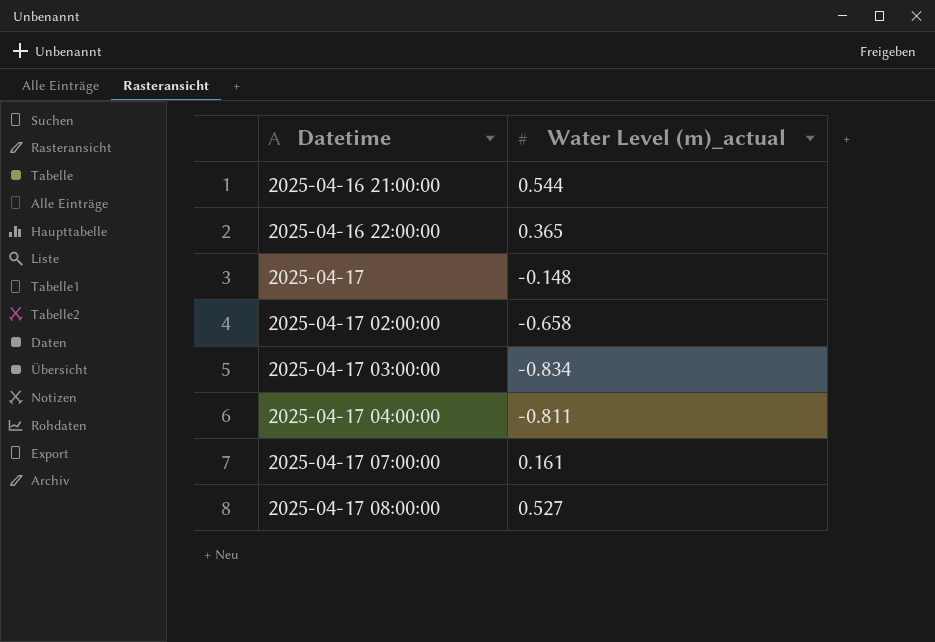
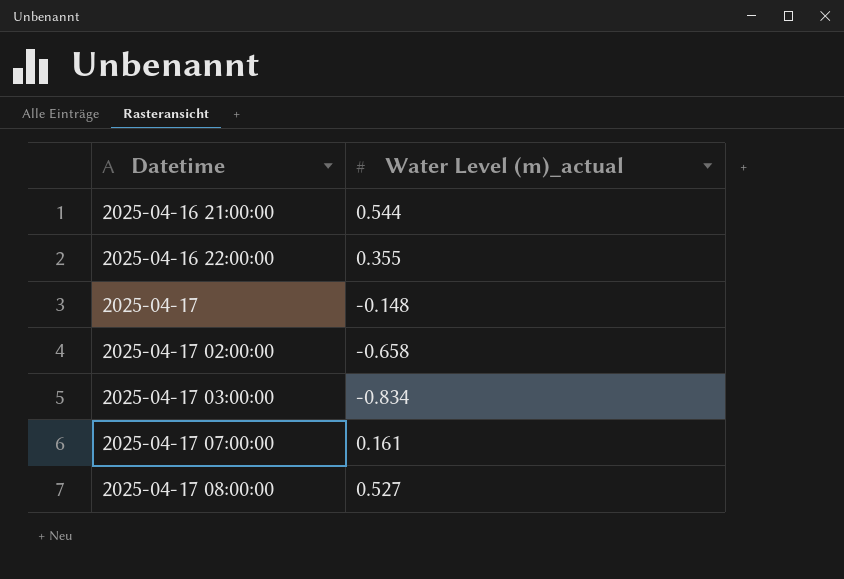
row 2025-04-17 04:00:00: -0.811 -> none
2025-04-16 22:00:00 | Water Level (m)_actual: 0.365 -> 0.355

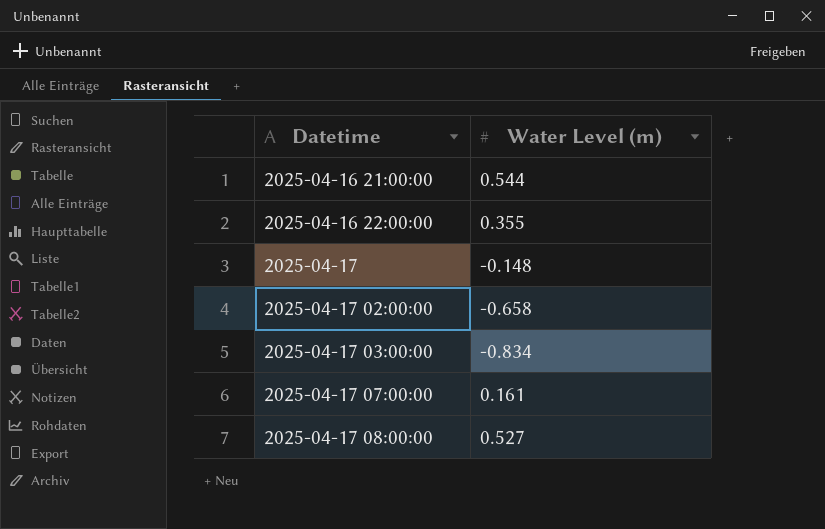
column name: Water Level (m)_actual -> Water Level (m)

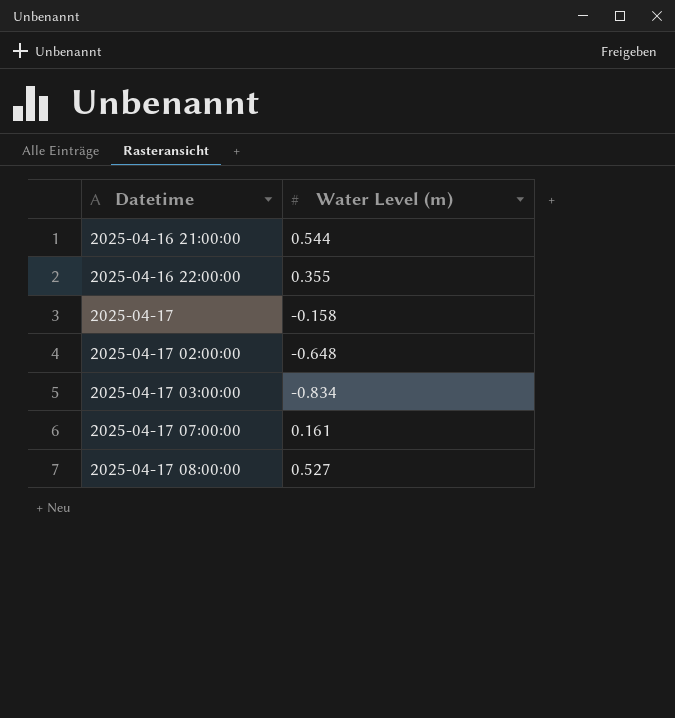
2025-04-17 | Water Level (m): -0.148 -> -0.158
2025-04-17 02:00:00 | Water Level (m): -0.658 -> -0.648

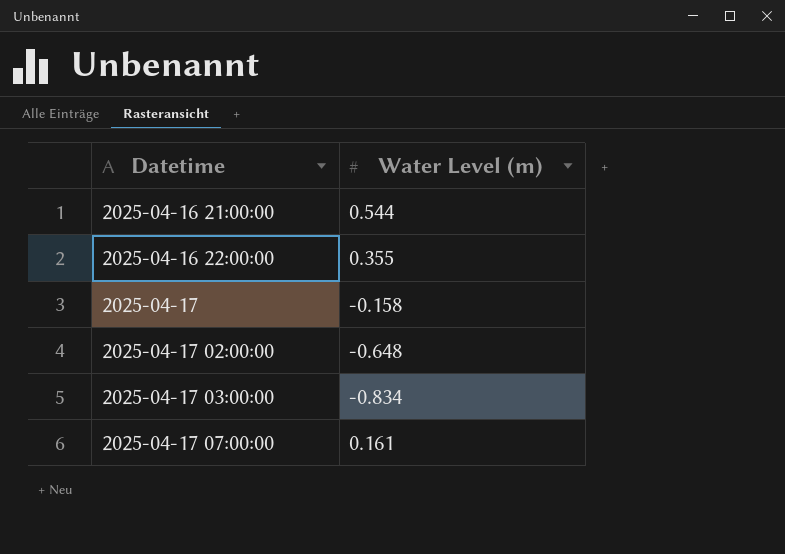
row 2025-04-17 08:00:00: 0.527 -> none

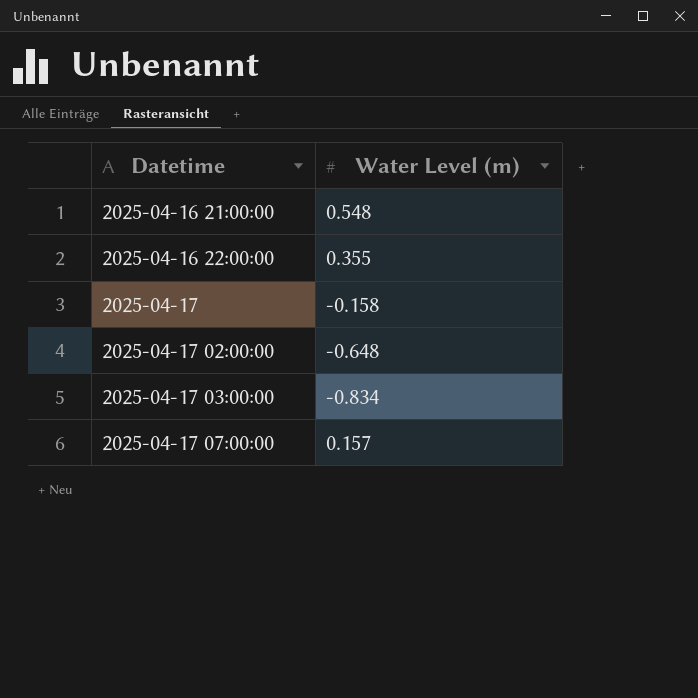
2025-04-16 21:00:00 | Water Level (m): 0.544 -> 0.548
2025-04-17 07:00:00 | Water Level (m): 0.161 -> 0.157

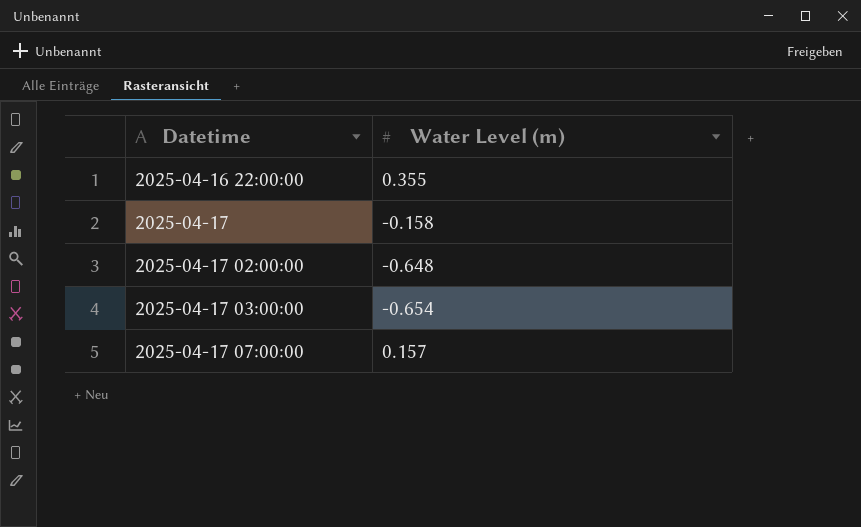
row 2025-04-16 21:00:00: 0.548 -> none
2025-04-17 03:00:00 | Water Level (m): -0.834 -> -0.654

